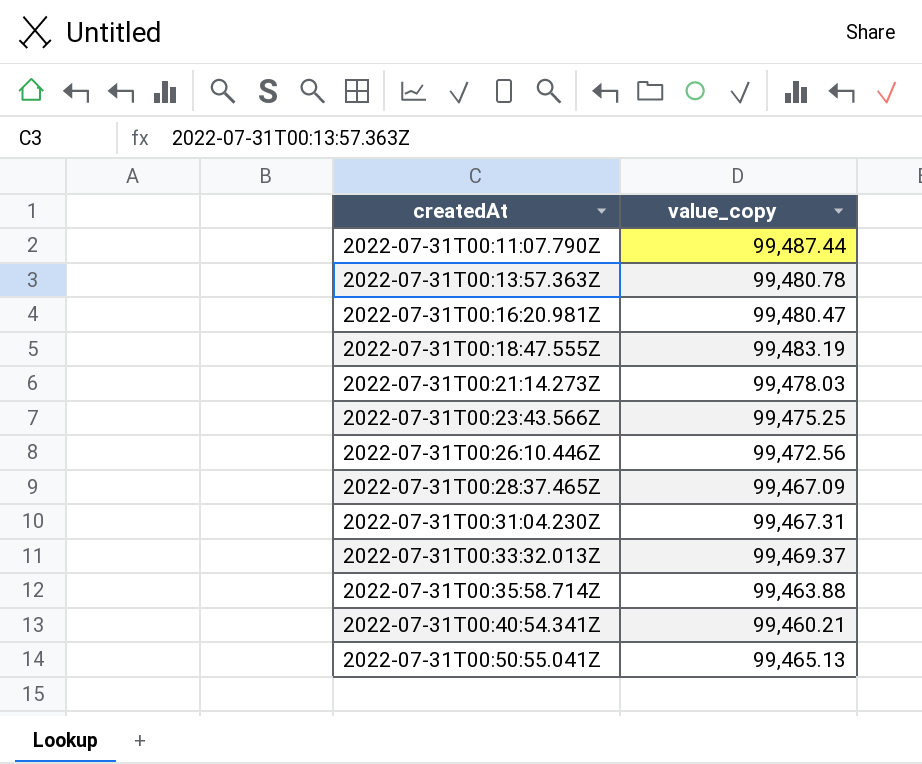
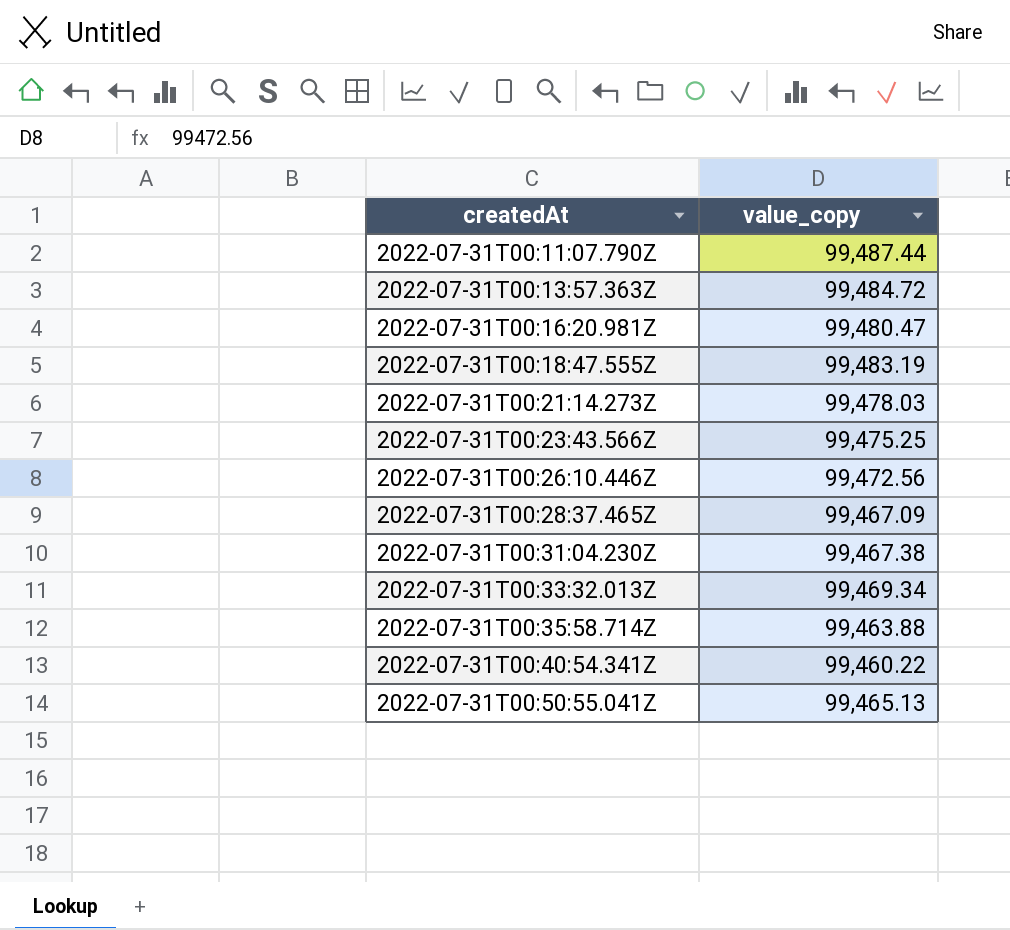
2022-07-31T00:13:57.363Z | value_copy: 99,480.78 -> 99,484.72
2022-07-31T00:31:04.230Z | value_copy: 99,467.31 -> 99,467.38
2022-07-31T00:33:32.013Z | value_copy: 99,469.37 -> 99,469.34
2022-07-31T00:40:54.341Z | value_copy: 99,460.21 -> 99,460.22

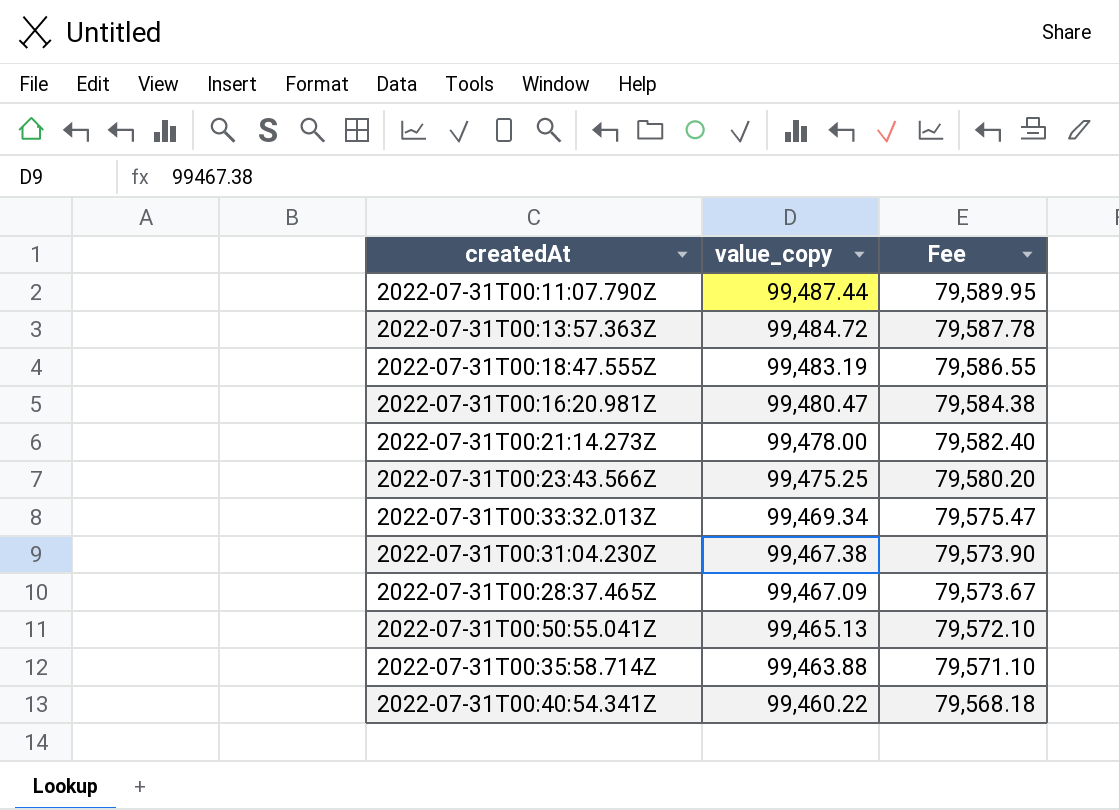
row order: createdAt ascending -> value_copy descending
column Fee | formula: none -> [value_copy] * 0.8
row 2022-07-31T00:26:10.446Z: 99,472.56 -> none
2022-07-31T00:21:14.273Z | value_copy: 99,478.03 -> 99,478.00

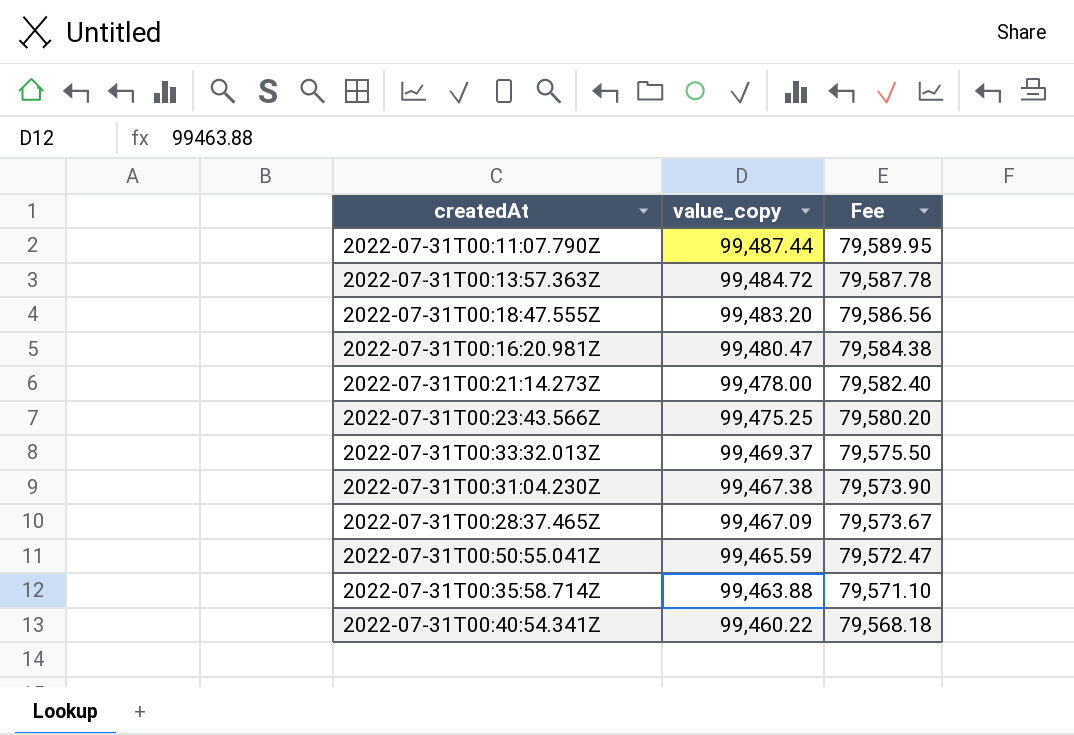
2022-07-31T00:18:47.555Z | value_copy: 99,483.19 -> 99,483.20
2022-07-31T00:18:47.555Z | Fee: 79,586.55 -> 79,586.56
2022-07-31T00:33:32.013Z | value_copy: 99,469.34 -> 99,469.37
2022-07-31T00:33:32.013Z | Fee: 79,575.47 -> 79,575.50
2022-07-31T00:50:55.041Z | value_copy: 99,465.13 -> 99,465.59
2022-07-31T00:50:55.041Z | Fee: 79,572.10 -> 79,572.47

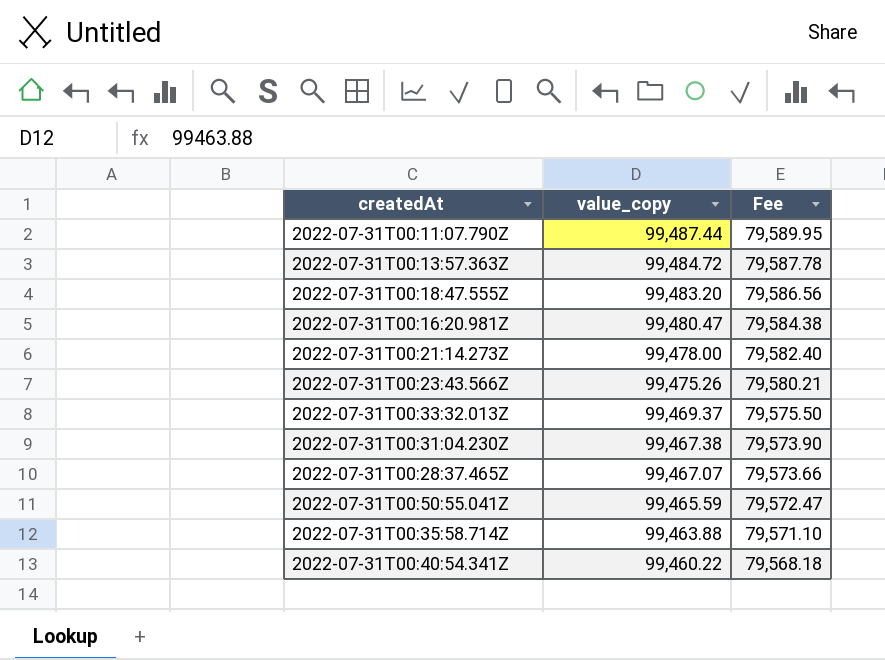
2022-07-31T00:23:43.566Z | value_copy: 99,475.25 -> 99,475.26
2022-07-31T00:23:43.566Z | Fee: 79,580.20 -> 79,580.21
2022-07-31T00:28:37.465Z | value_copy: 99,467.09 -> 99,467.07
2022-07-31T00:28:37.465Z | Fee: 79,573.67 -> 79,573.66

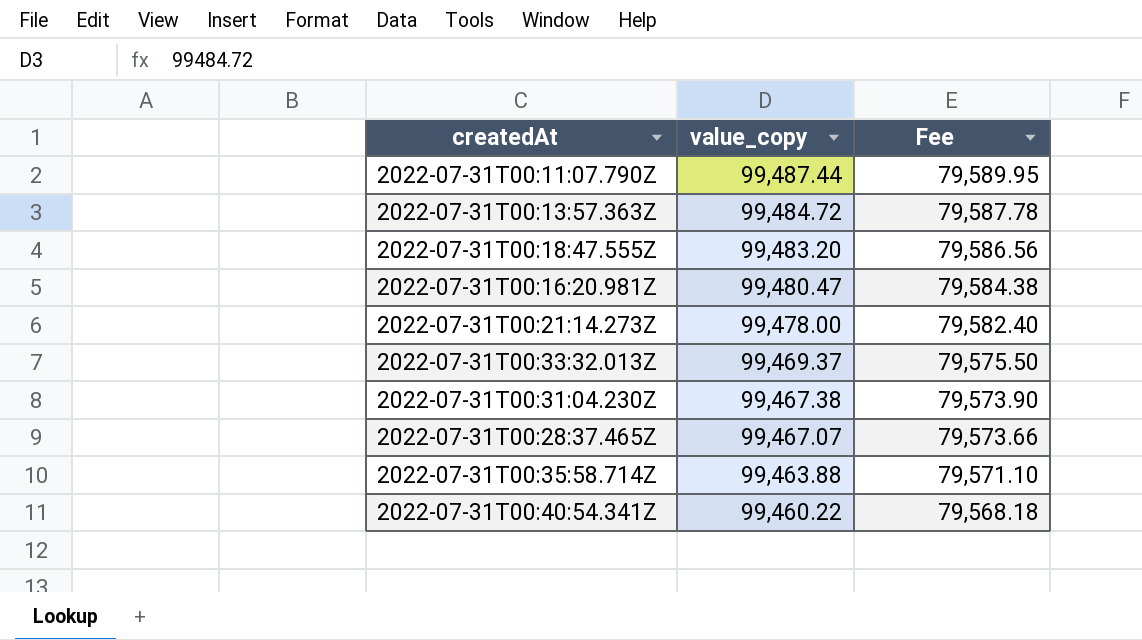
row 2022-07-31T00:23:43.566Z: 99,475.26 | 79,580.21 -> none
row 2022-07-31T00:50:55.041Z: 99,465.59 | 79,572.47 -> none

